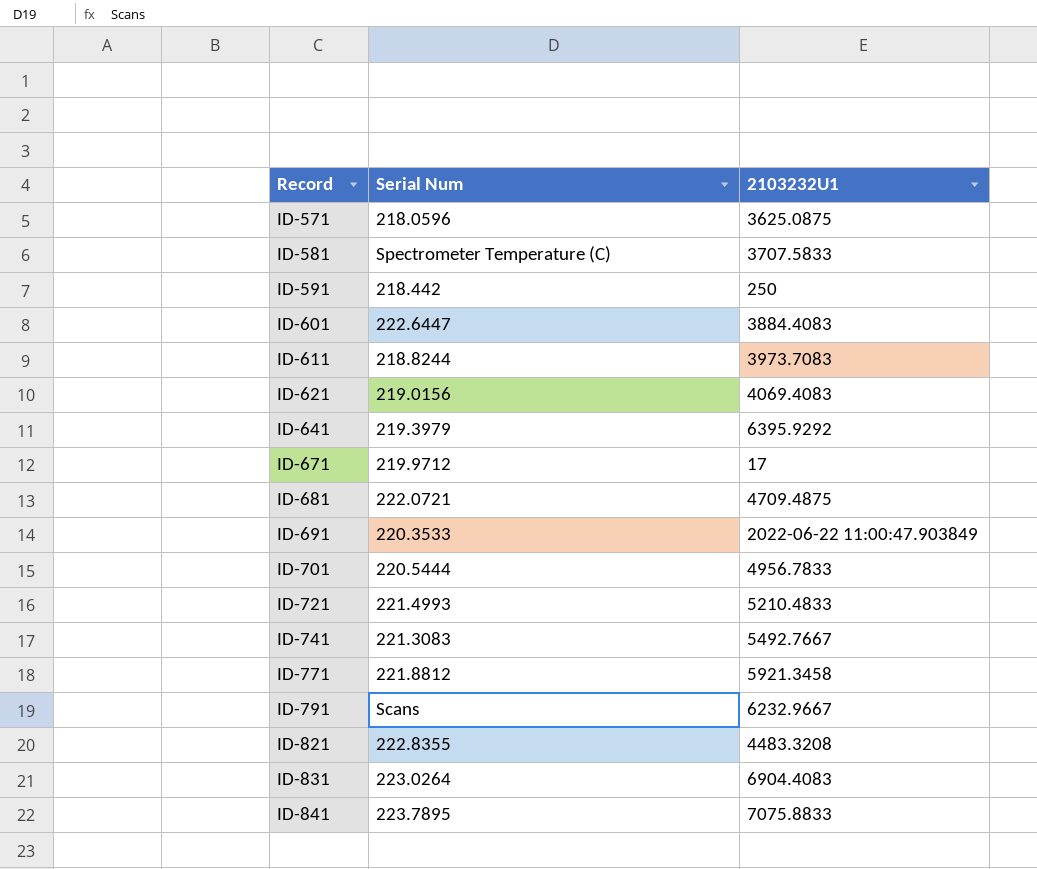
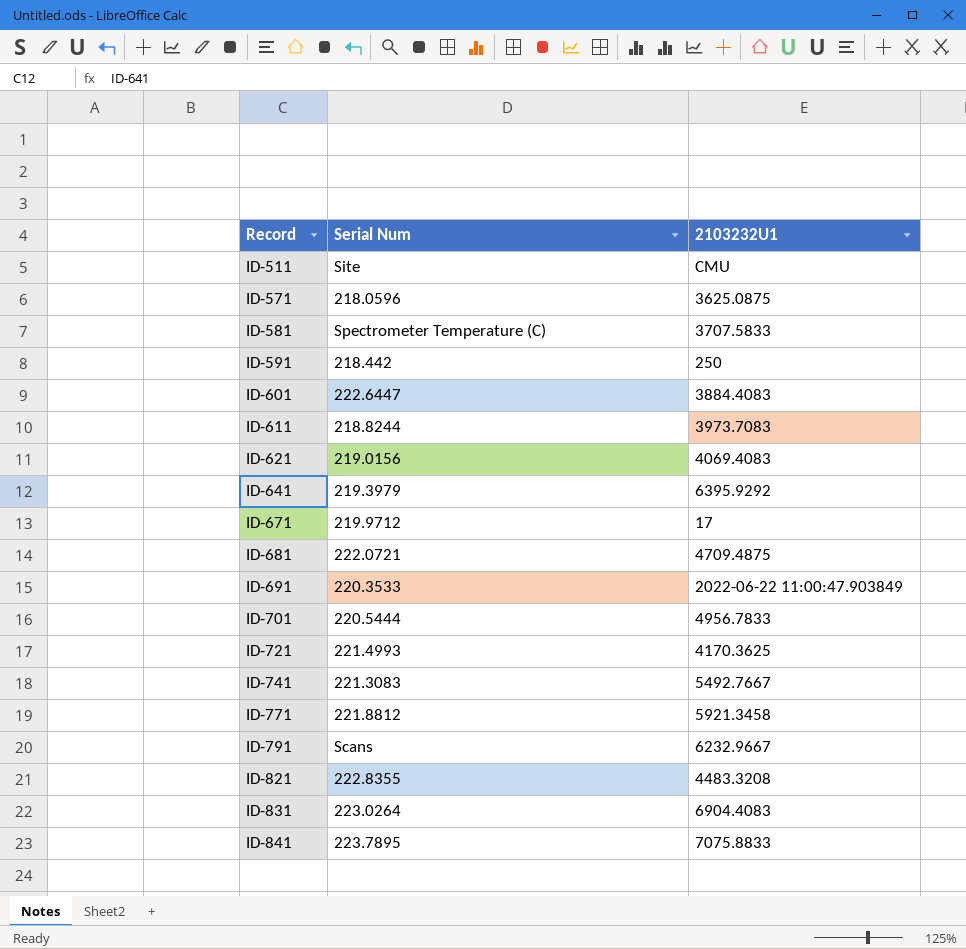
row ID-511: none -> Site | CMU
ID-721 | 2103232U1: 5210.4833 -> 4170.3625

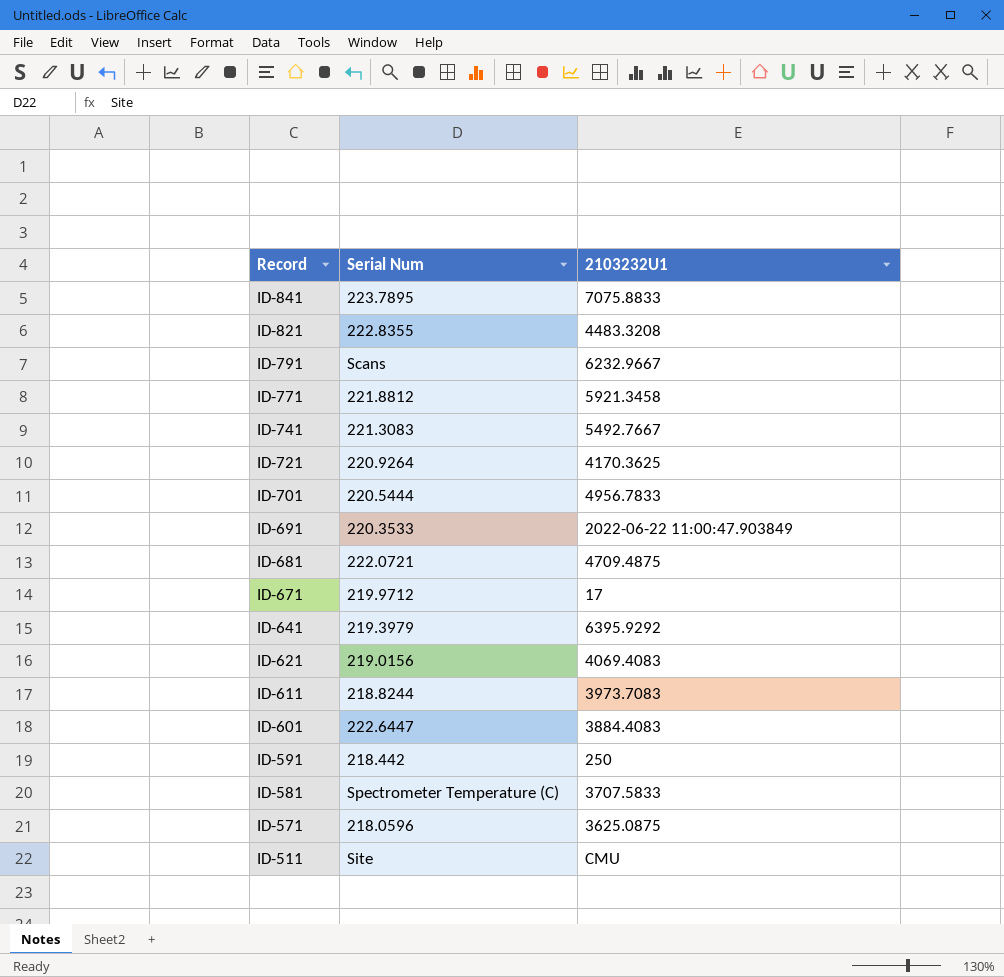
row order: Record ascending -> Record descending
row ID-831: 223.0264 | 6904.4083 -> none
ID-721 | Serial Num: 221.4993 -> 220.9264

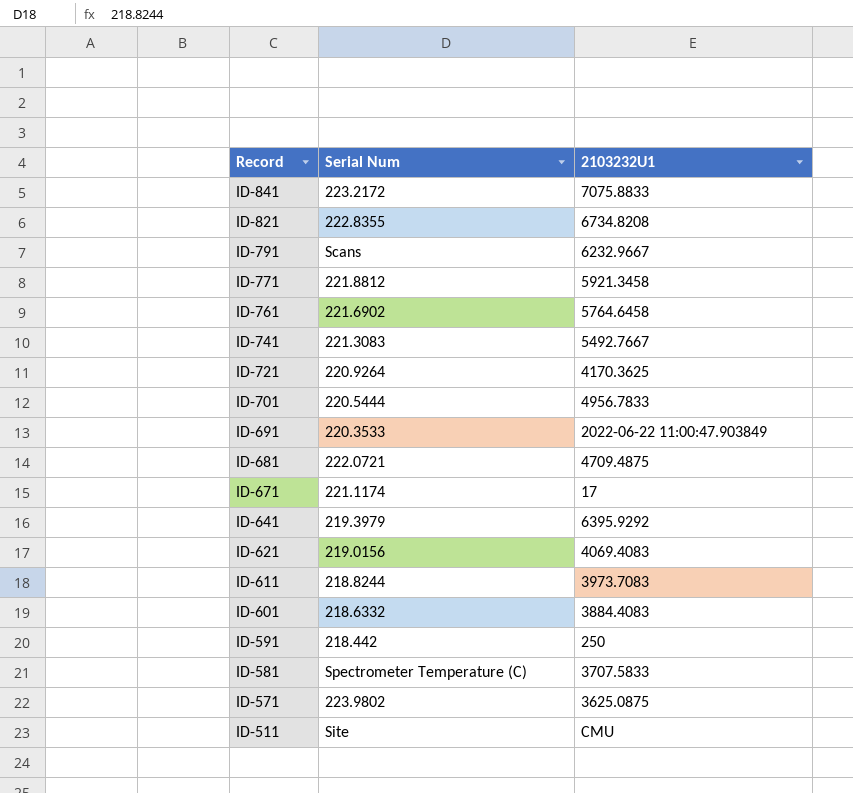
ID-841 | Serial Num: 223.7895 -> 223.2172
ID-821 | 2103232U1: 4483.3208 -> 6734.8208
row ID-761: none -> 221.6902 | 5764.6458
ID-671 | Serial Num: 219.9712 -> 221.1174
ID-601 | Serial Num: 222.6447 -> 218.6332
ID-571 | Serial Num: 218.0596 -> 223.9802

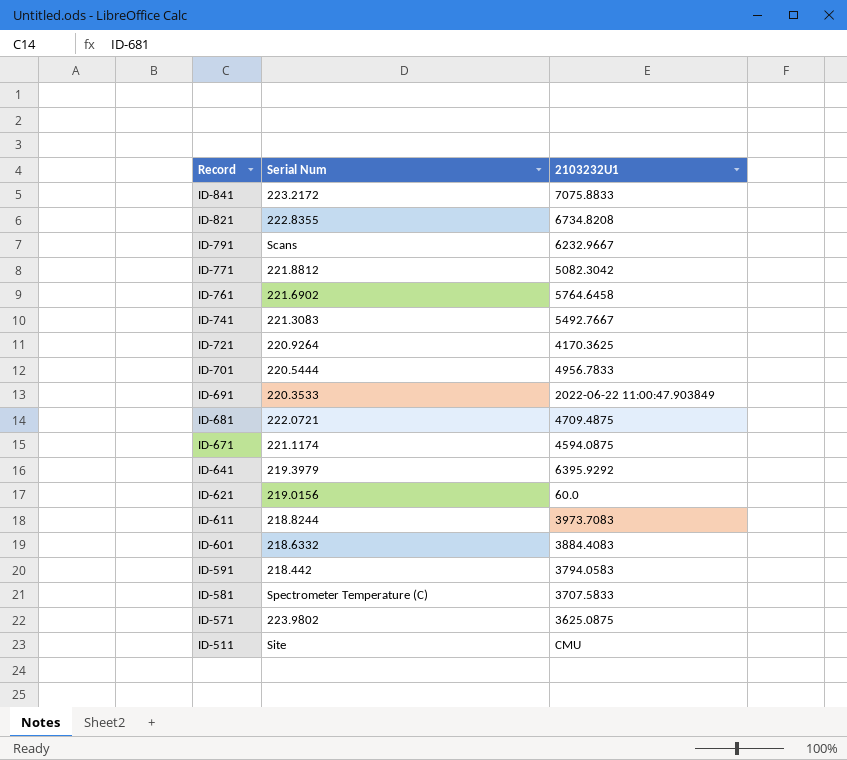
ID-771 | 2103232U1: 5921.3458 -> 5082.3042
ID-671 | 2103232U1: 17 -> 4594.0875
ID-621 | 2103232U1: 4069.4083 -> 60.0
ID-591 | 2103232U1: 250 -> 3794.0583

